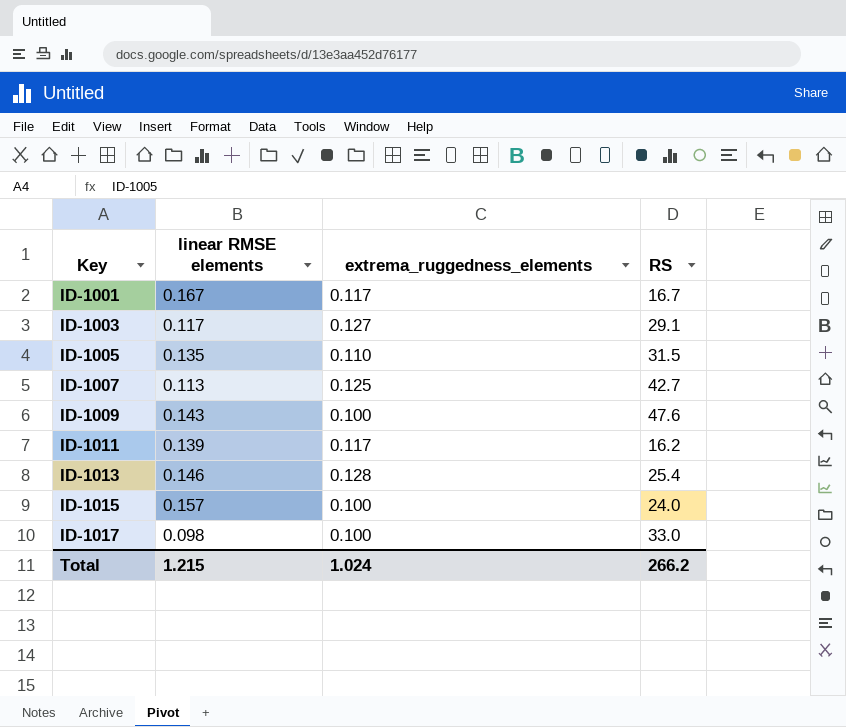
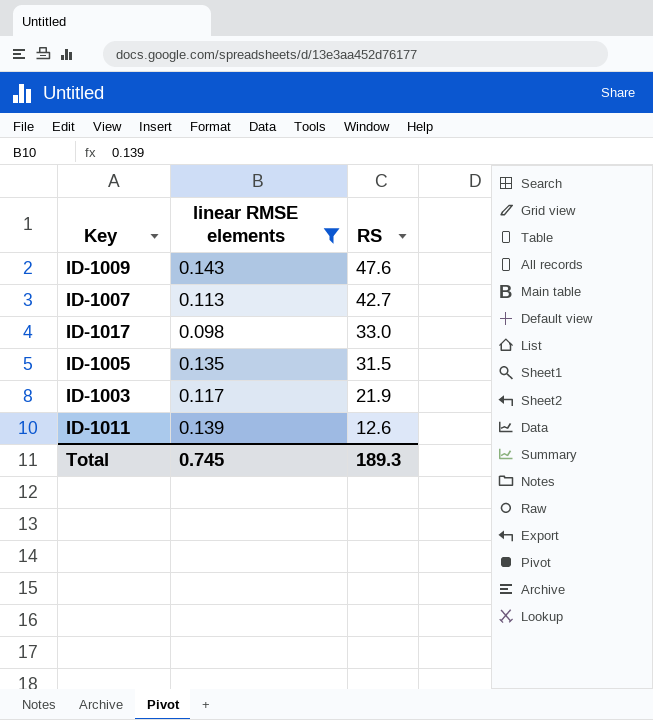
filter: none -> linear RMSE elements <= 0.143
row order: Key ascending -> RS descending
column extrema_ruggedness_elements | position: 3 -> none
ID-1003 | RS: 29.1 -> 21.9
ID-1011 | RS: 16.2 -> 12.6
Total | linear RMSE elements: 1.215 -> 0.745
Total | RS: 266.2 -> 189.3

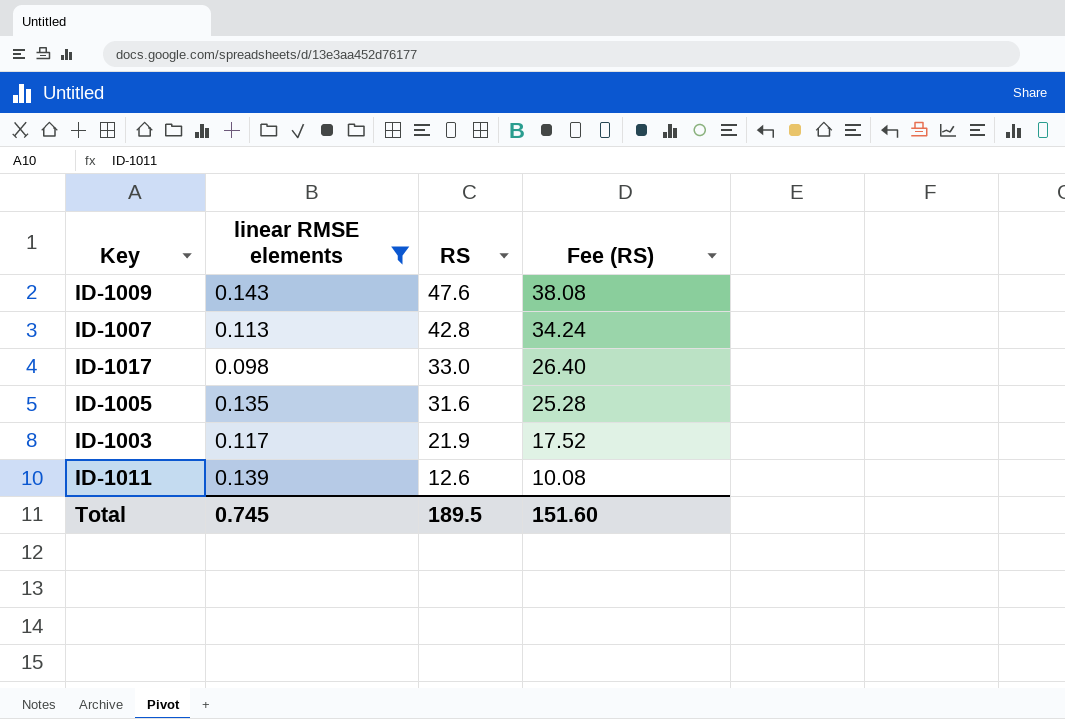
column Fee (RS) | formula: none -> [RS] * 0.8
ID-1007 | RS: 42.7 -> 42.8
ID-1005 | RS: 31.5 -> 31.6
Total | RS: 189.3 -> 189.5

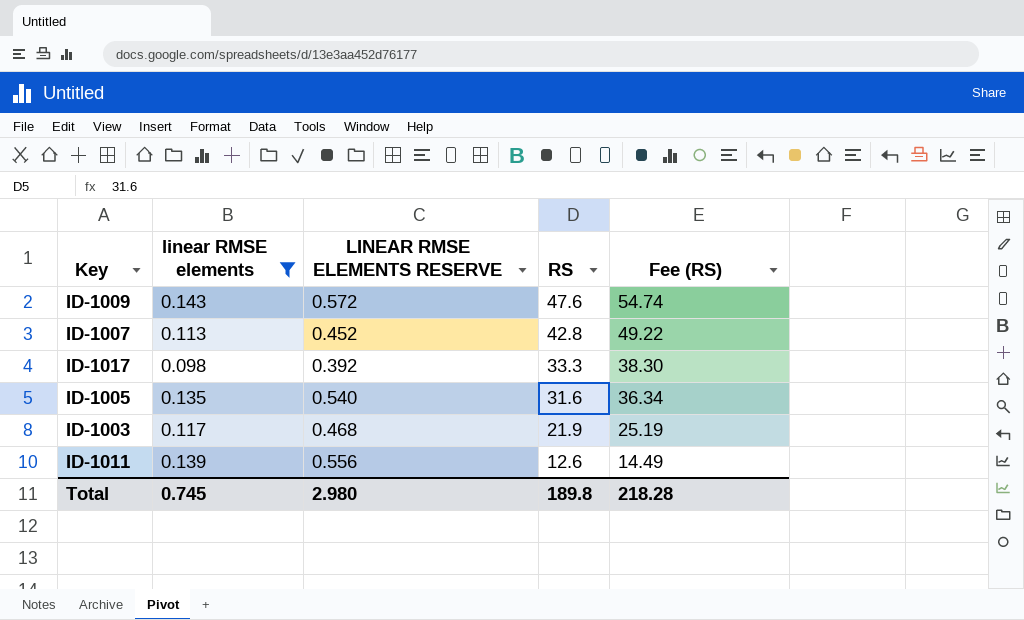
column LINEAR RMSE ELEMENTS RESERVE | formula: none -> [linear RMSE elements] * 4
column Fee (RS) | formula: [RS] * 0.8 -> [RS] * 1.15
ID-1017 | RS: 33.0 -> 33.3
Total | RS: 189.5 -> 189.8
Total | Fee (RS): 151.60 -> 218.28

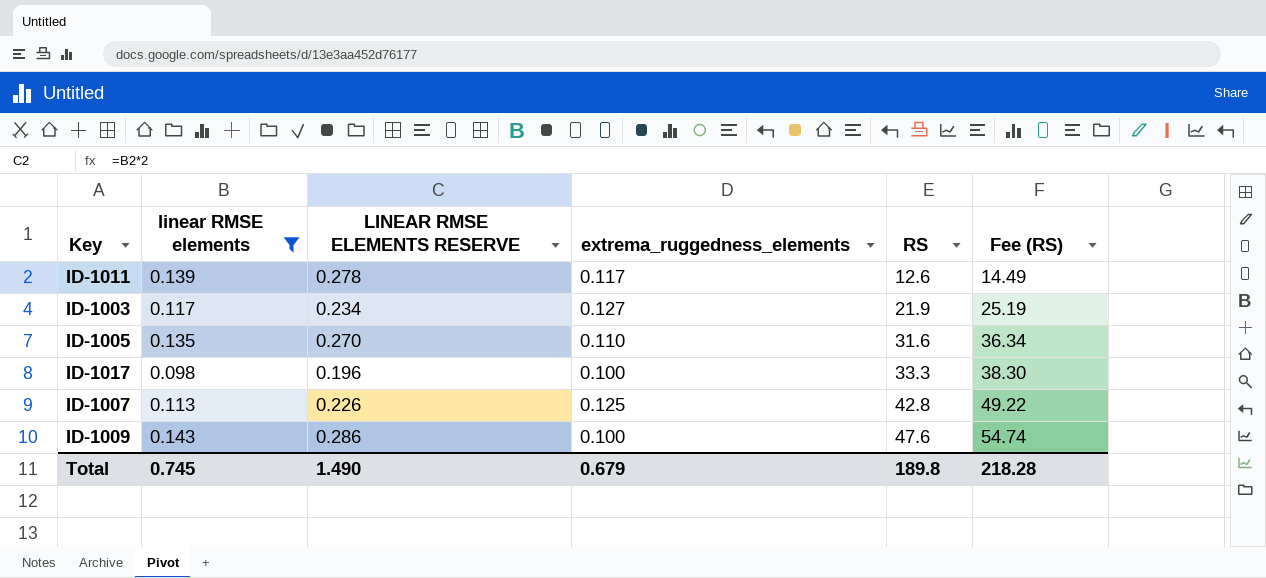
row order: RS descending -> RS ascending
column LINEAR RMSE ELEMENTS RESERVE | formula: [linear RMSE elements] * 4 -> [linear RMSE elements] * 2
column extrema_ruggedness_elements | position: none -> 4
Total | LINEAR RMSE ELEMENTS RESERVE: 2.980 -> 1.490

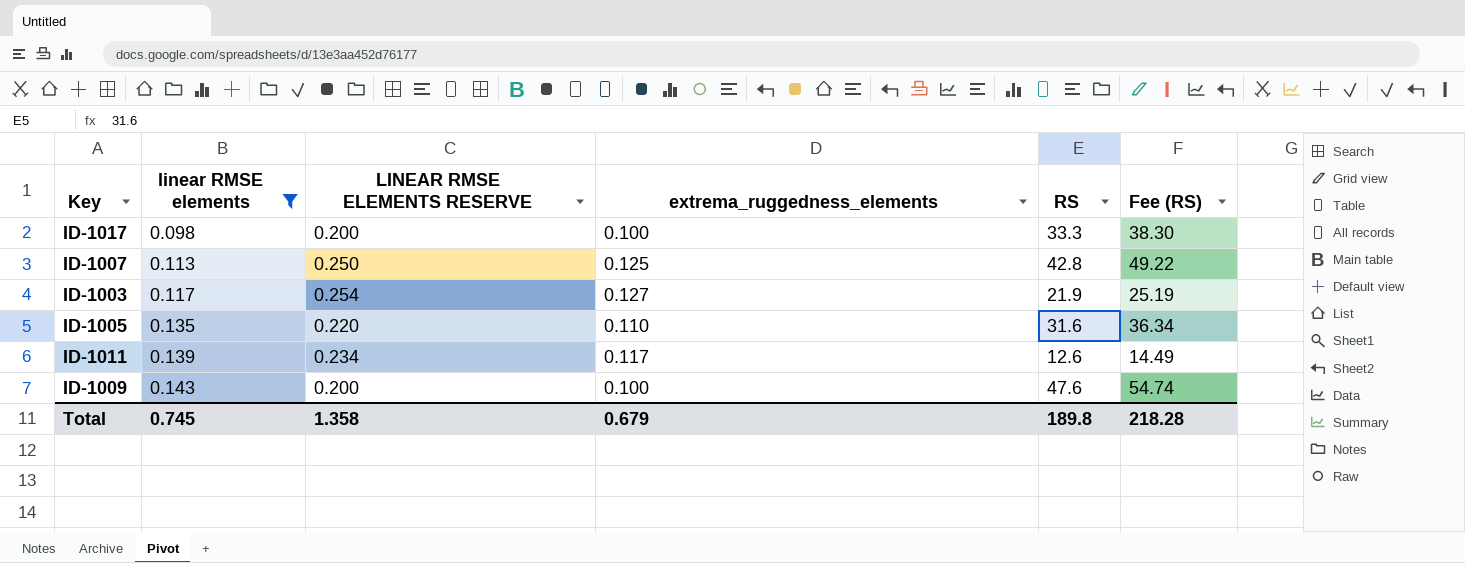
row order: RS ascending -> linear RMSE elements ascending
column LINEAR RMSE ELEMENTS RESERVE | formula: [linear RMSE elements] * 2 -> [extrema_ruggedness_elements] * 2
Total | LINEAR RMSE ELEMENTS RESERVE: 1.490 -> 1.358

